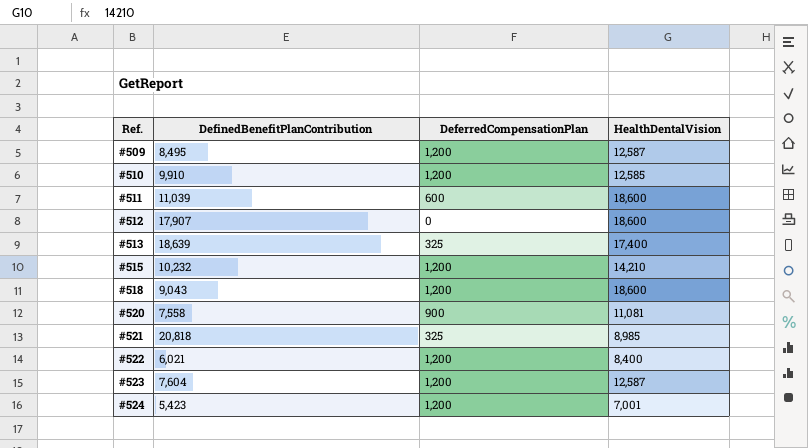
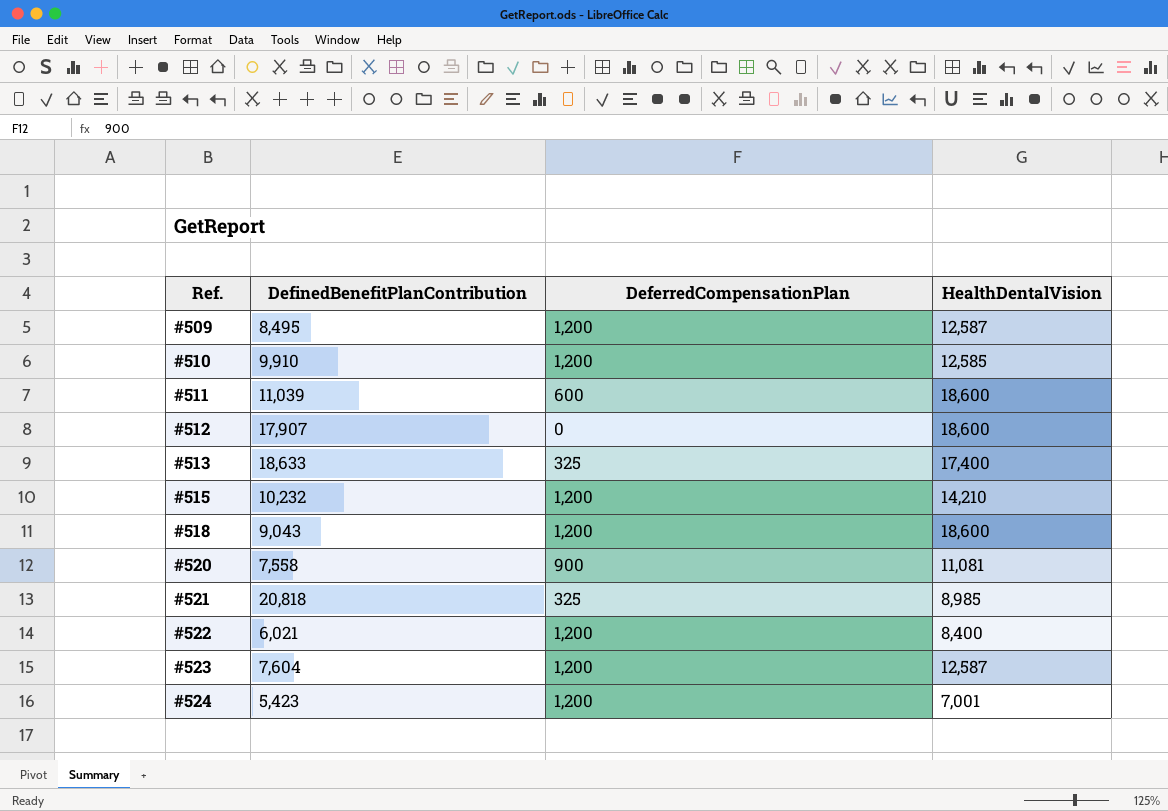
#513 | DefinedBenefitPlanContribution: 18,639 -> 18,633

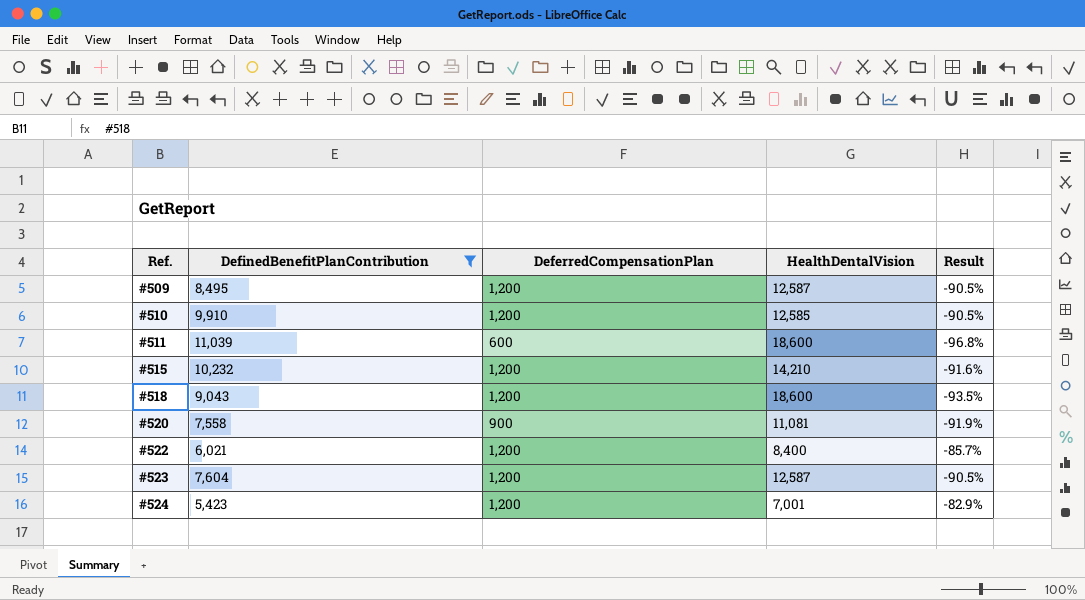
filter: none -> DefinedBenefitPlanContribution <= 11,039
column Result | formula: none -> ([DeferredCompensationPlan] - [HealthDentalVision]) / [HealthDentalVision]

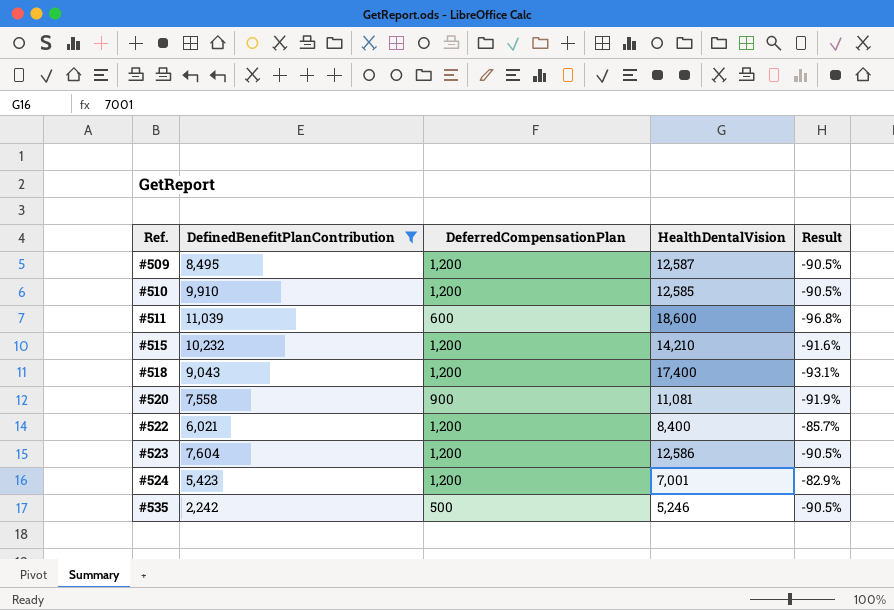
#518 | HealthDentalVision: 18,600 -> 17,400
#518 | Result: -93.5% -> -93.1%
#523 | HealthDentalVision: 12,587 -> 12,586
row #535: none -> 2,242 | 500 | 5,246 | -90.5%

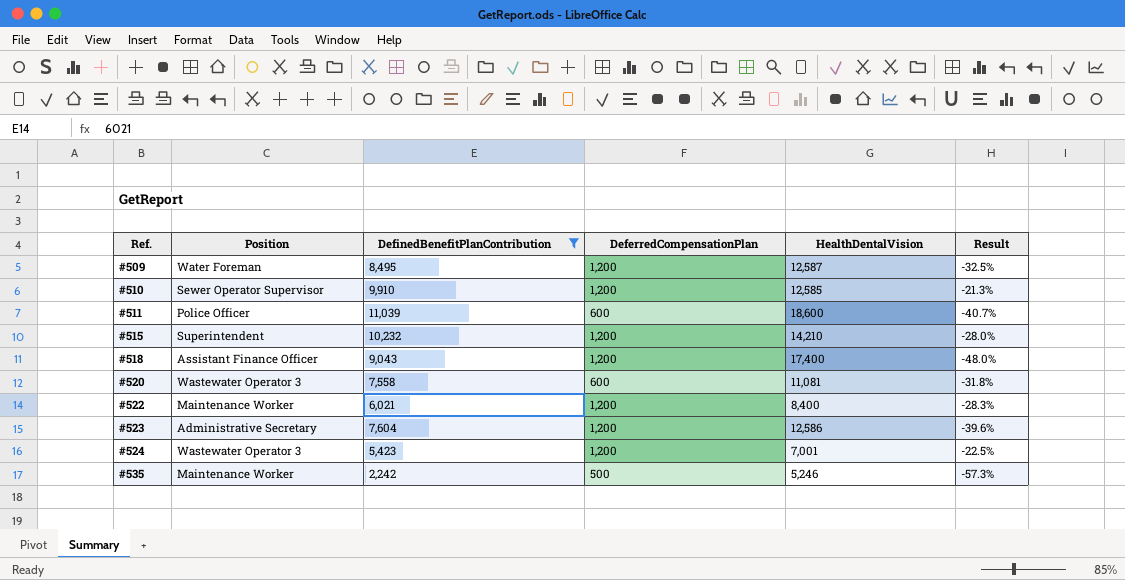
column Position | position: none -> 2
column Result | formula: ([DeferredCompensationPlan] - [HealthDentalVision]) / [HealthDentalVision] -> ([DefinedBenefitPlanContribution] - [HealthDentalVision]) / [HealthDentalVision]
#520 | DeferredCompensationPlan: 900 -> 600

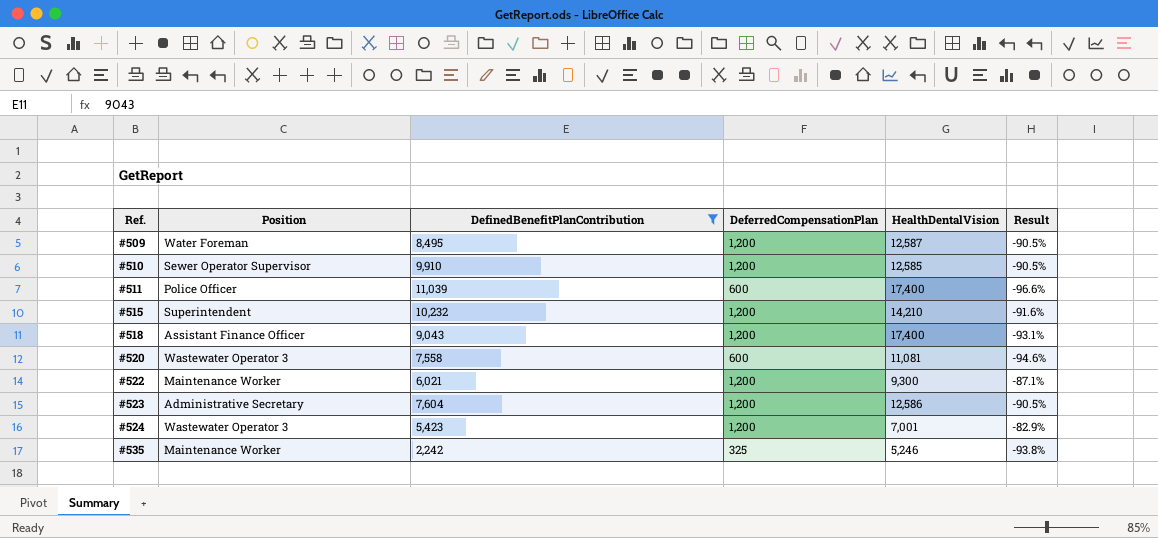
column Result | formula: ([DefinedBenefitPlanContribution] - [HealthDentalVision]) / [HealthDentalVision] -> ([DeferredCompensationPlan] - [HealthDentalVision]) / [HealthDentalVision]
#511 | HealthDentalVision: 18,600 -> 17,400
#522 | HealthDentalVision: 8,400 -> 9,300
#535 | DeferredCompensationPlan: 500 -> 325

